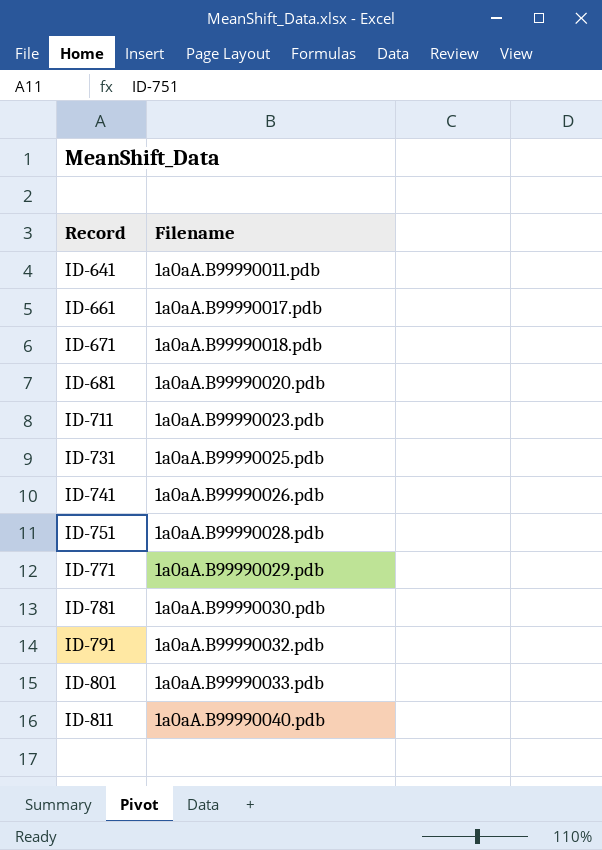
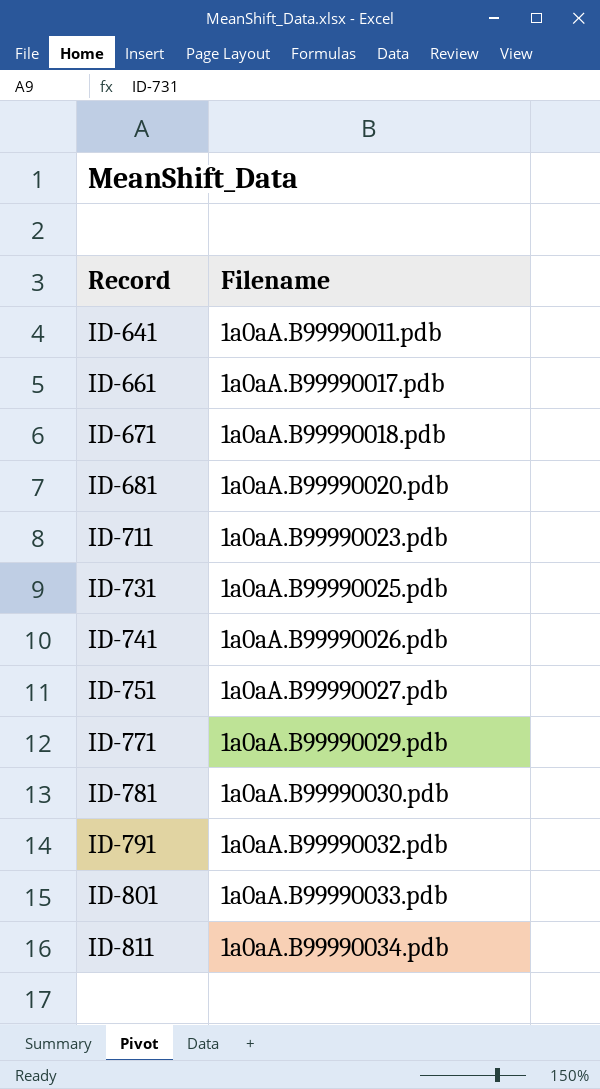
ID-751 | Filename: 1a0aA.B99990028.pdb -> 1a0aA.B99990027.pdb
ID-811 | Filename: 1a0aA.B99990040.pdb -> 1a0aA.B99990034.pdb

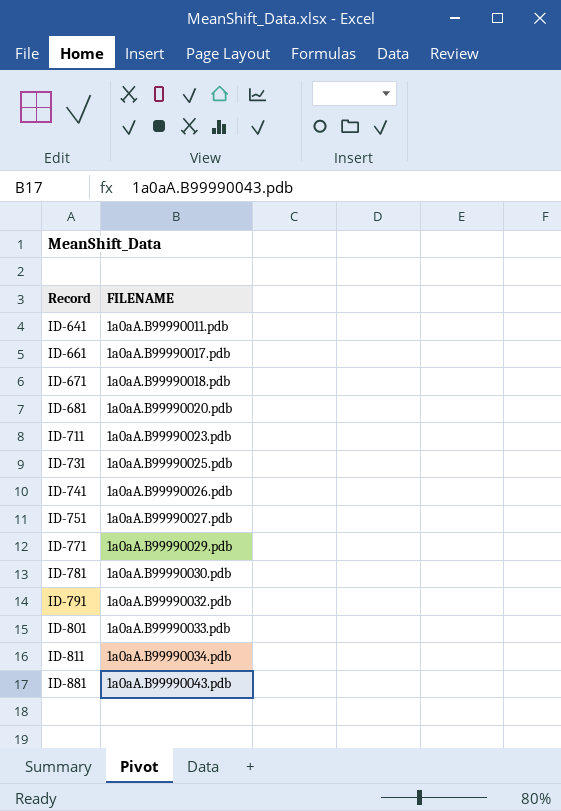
column name: Filename -> FILENAME
row ID-881: none -> 1a0aA.B99990043.pdb

